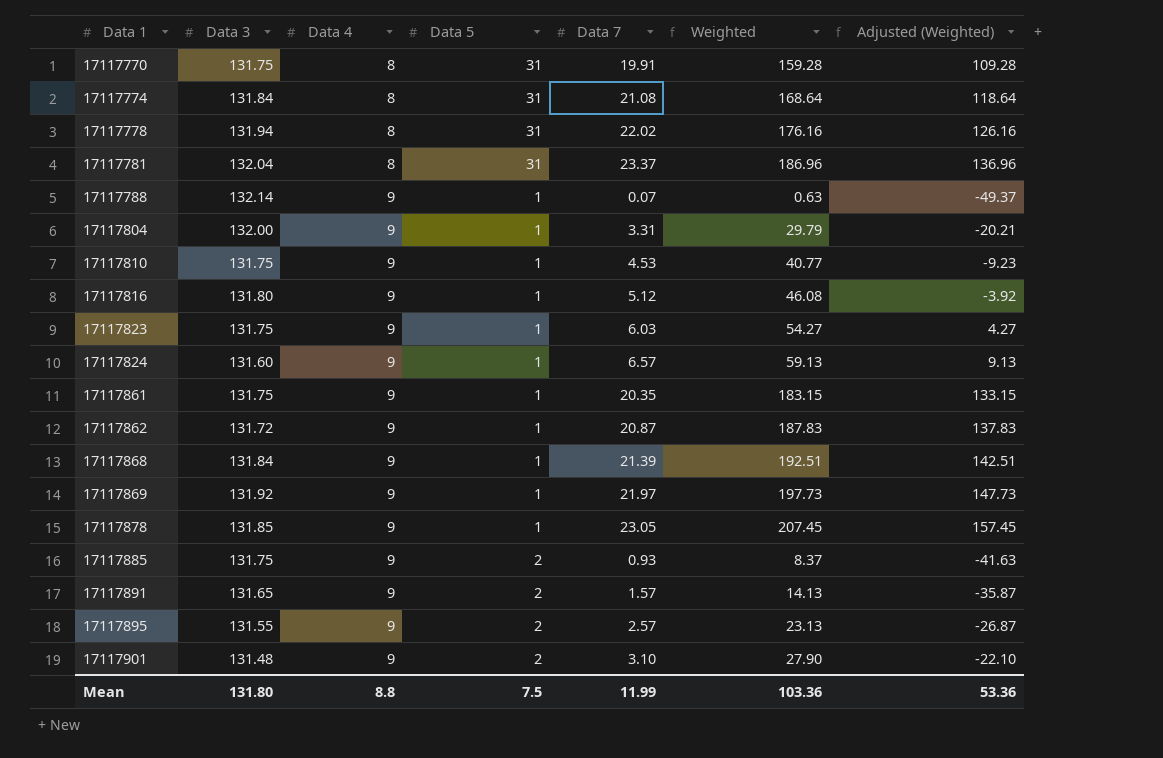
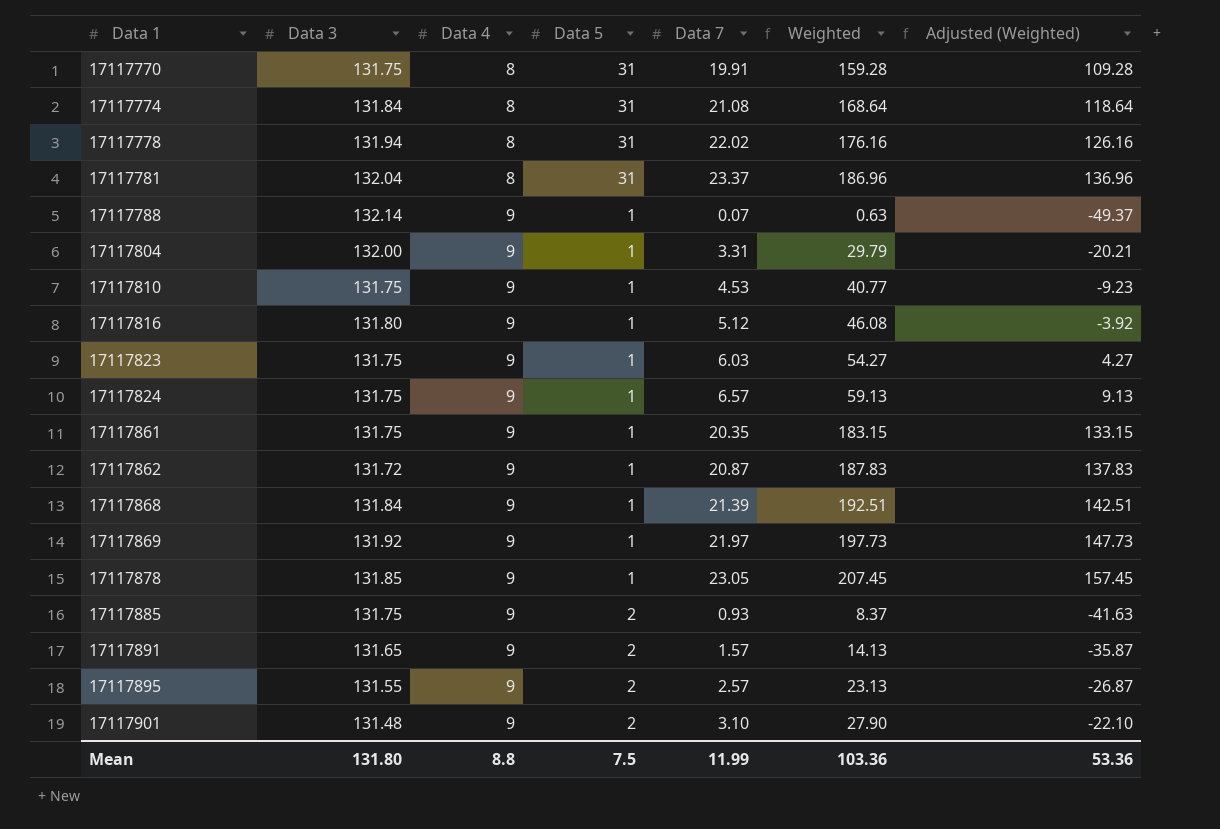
17117824 | Data 3: 131.60 -> 131.75

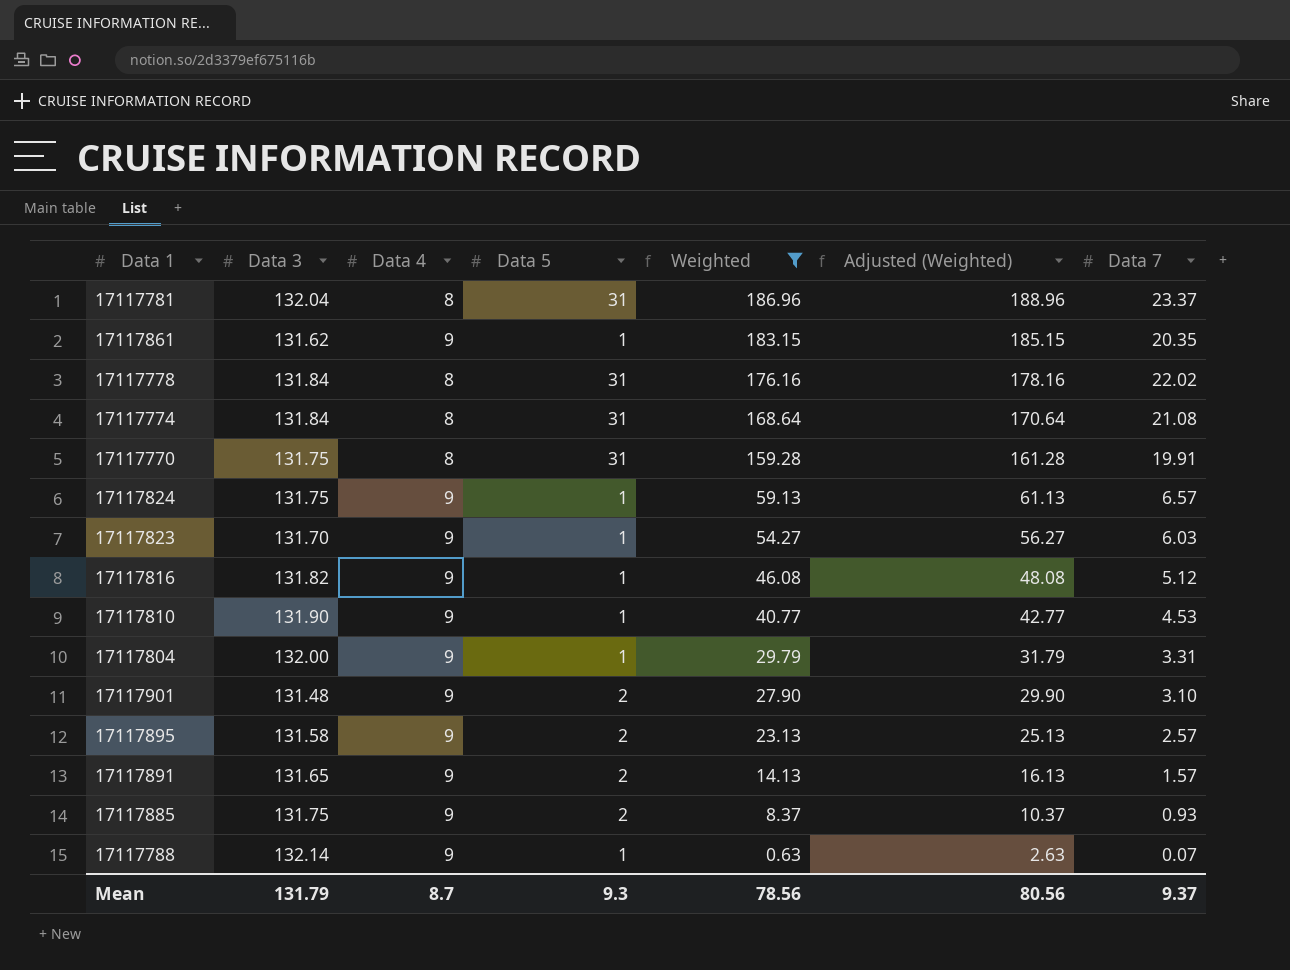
filter: none -> Weighted <= 186.96
row order: Data 1 ascending -> Weighted descending
column Adjusted (Weighted) | formula: [Weighted] - 50 -> [Weighted] + 2
column Data 7 | position: 5 -> 7
17117861 | Data 3: 131.75 -> 131.62
17117778 | Data 3: 131.94 -> 131.84
17117823 | Data 3: 131.75 -> 131.70
17117816 | Data 3: 131.80 -> 131.82
17117810 | Data 3: 131.75 -> 131.90
17117895 | Data 3: 131.55 -> 131.58
Mean | Data 3: 131.80 -> 131.79
Mean | Data 4: 8.8 -> 8.7
Mean | Data 5: 7.5 -> 9.3
Mean | Weighted: 103.36 -> 78.56
Mean | Adjusted (Weighted): 53.36 -> 80.56
Mean | Data 7: 11.99 -> 9.37

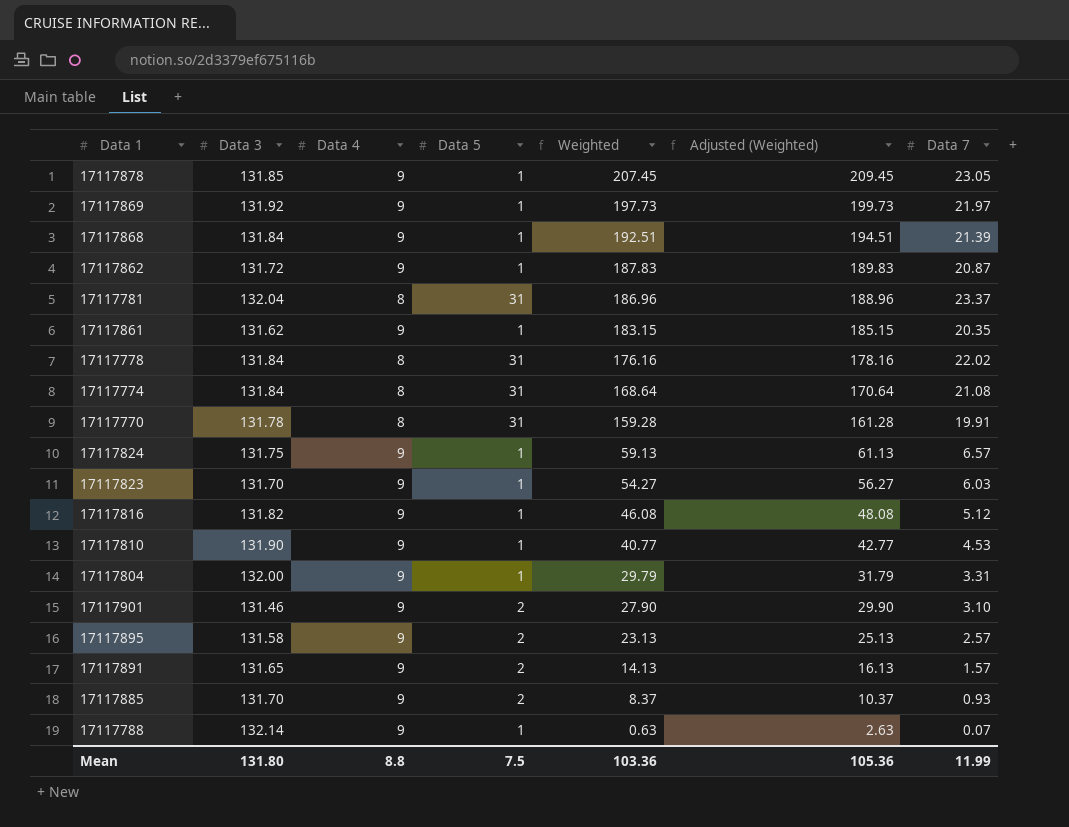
filter: Weighted <= 186.96 -> none
17117770 | Data 3: 131.75 -> 131.78
17117901 | Data 3: 131.48 -> 131.46
17117885 | Data 3: 131.75 -> 131.70
Mean | Data 3: 131.79 -> 131.80
Mean | Data 4: 8.7 -> 8.8
Mean | Data 5: 9.3 -> 7.5
Mean | Weighted: 78.56 -> 103.36
Mean | Adjusted (Weighted): 80.56 -> 105.36
Mean | Data 7: 9.37 -> 11.99

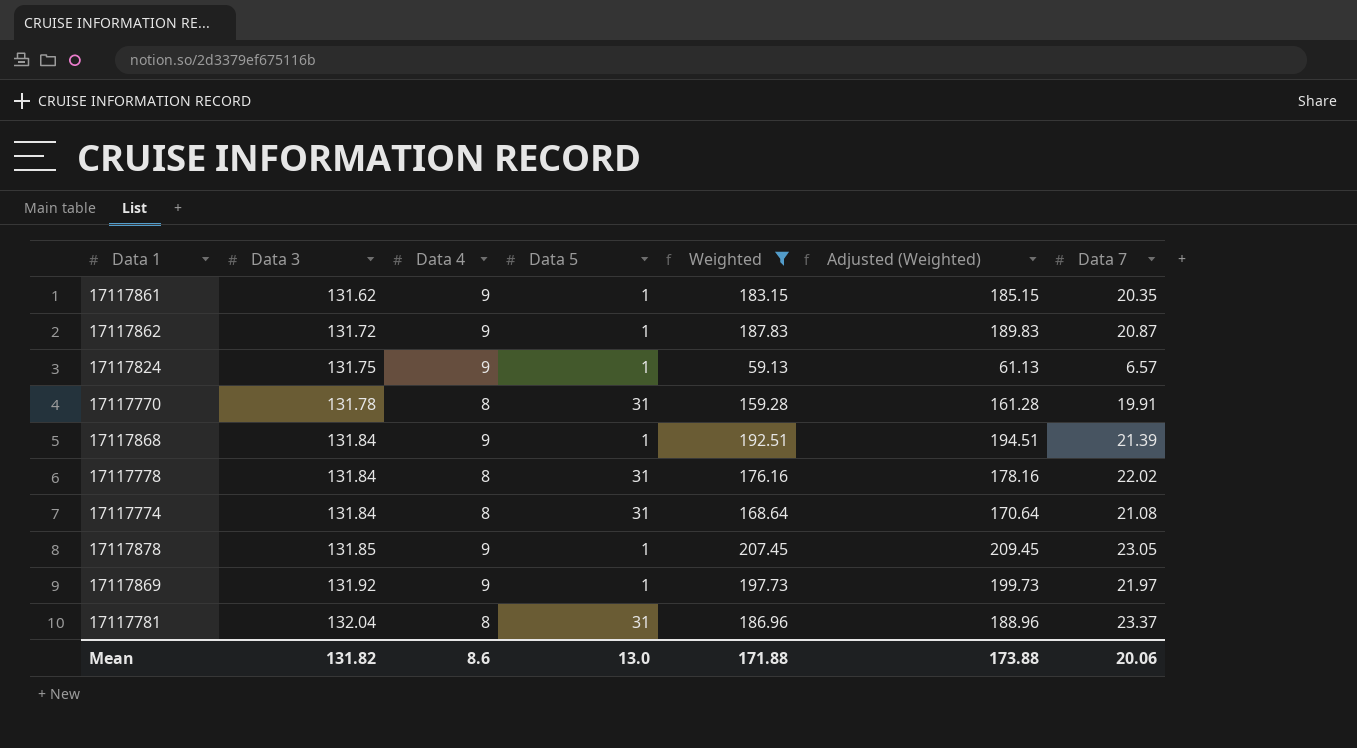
filter: none -> Weighted >= 59.13
row order: Weighted descending -> Data 3 ascending
Mean | Data 3: 131.80 -> 131.82
Mean | Data 4: 8.8 -> 8.6
Mean | Data 5: 7.5 -> 13.0
Mean | Weighted: 103.36 -> 171.88
Mean | Adjusted (Weighted): 105.36 -> 173.88
Mean | Data 7: 11.99 -> 20.06

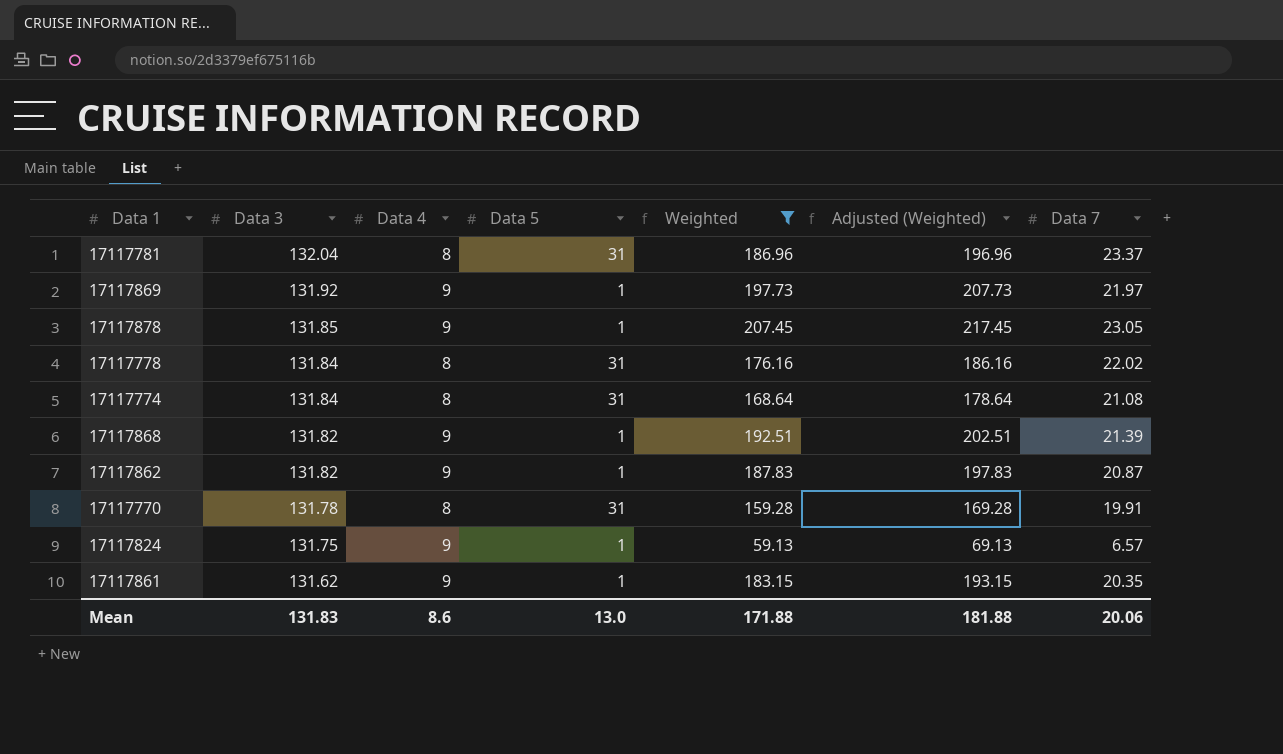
row order: Data 3 ascending -> Data 3 descending
column Adjusted (Weighted) | formula: [Weighted] + 2 -> [Weighted] + 10
17117868 | Data 3: 131.84 -> 131.82
17117862 | Data 3: 131.72 -> 131.82
Mean | Data 3: 131.82 -> 131.83
Mean | Adjusted (Weighted): 173.88 -> 181.88

